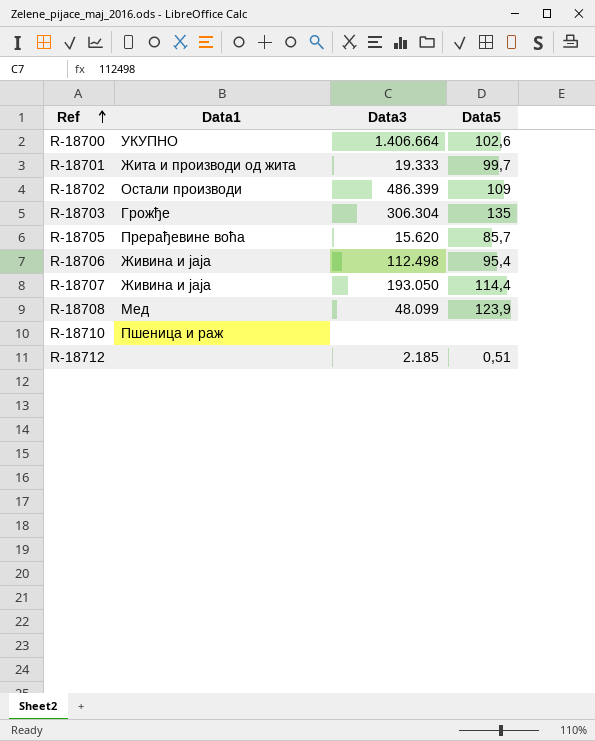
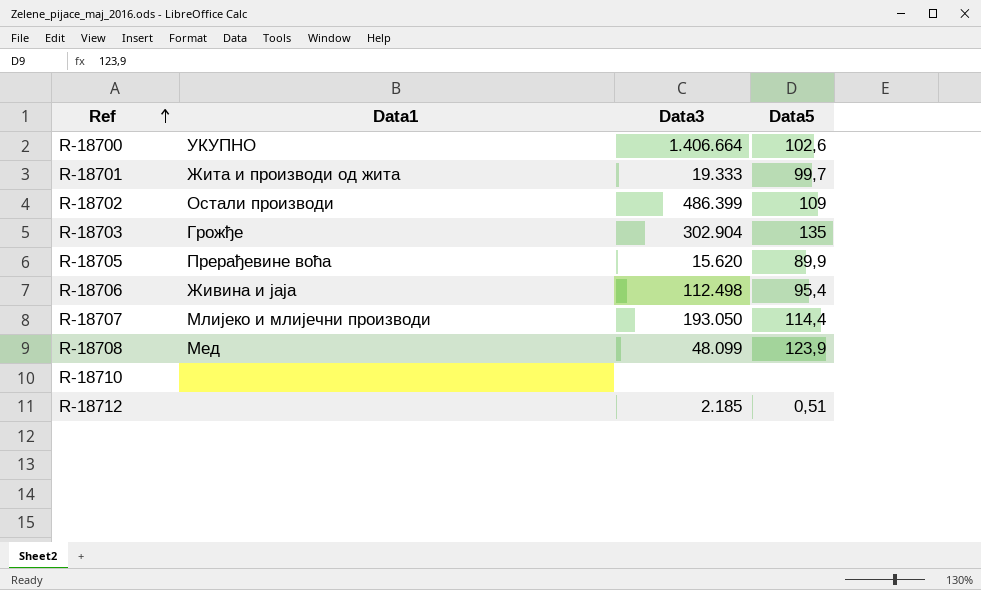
R-18703 | Data3: 306.304 -> 302.904
R-18705 | Data5: 85,7 -> 89,9
R-18707 | Data1: Живина и јаја -> Млијеко и млијечни производи
R-18710 | Data1: Пшеница и раж -> none

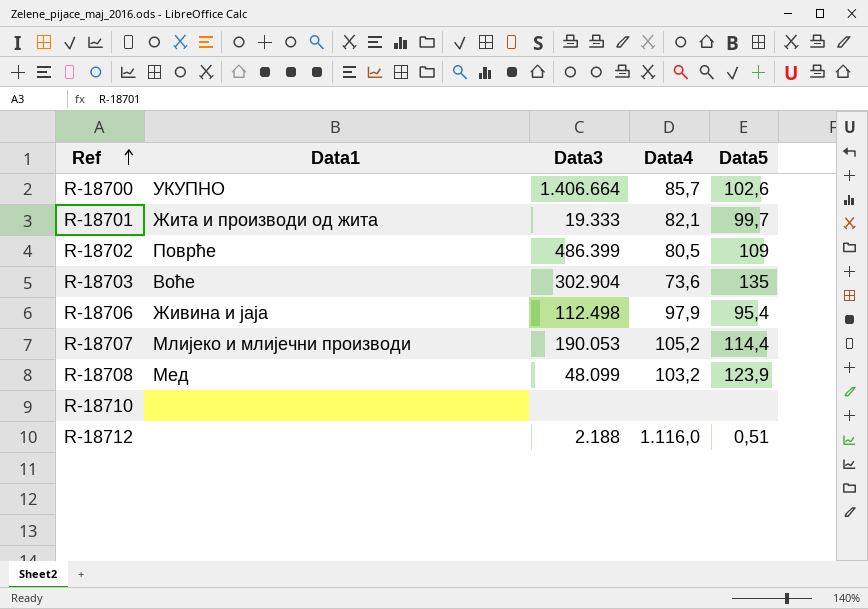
column Data4 | position: none -> 4
row R-18705: Прерађевине воћа | 15.620 | 89,9 -> none
R-18702 | Data1: Остали производи -> Поврће
R-18703 | Data1: Грожђе -> Воће
R-18707 | Data3: 193.050 -> 190.053
R-18712 | Data3: 2.185 -> 2.188

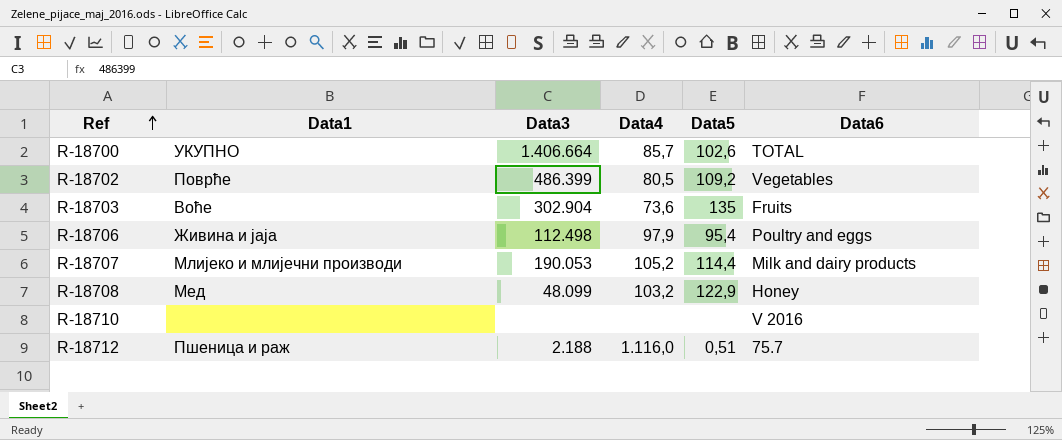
column Data6 | position: none -> 6
row R-18701: Жита и производи од жита | 19.333 | 82,1 | 99,7 -> none
R-18702 | Data5: 109 -> 109,2
R-18708 | Data5: 123,9 -> 122,9
R-18712 | Data1: none -> Пшеница и раж

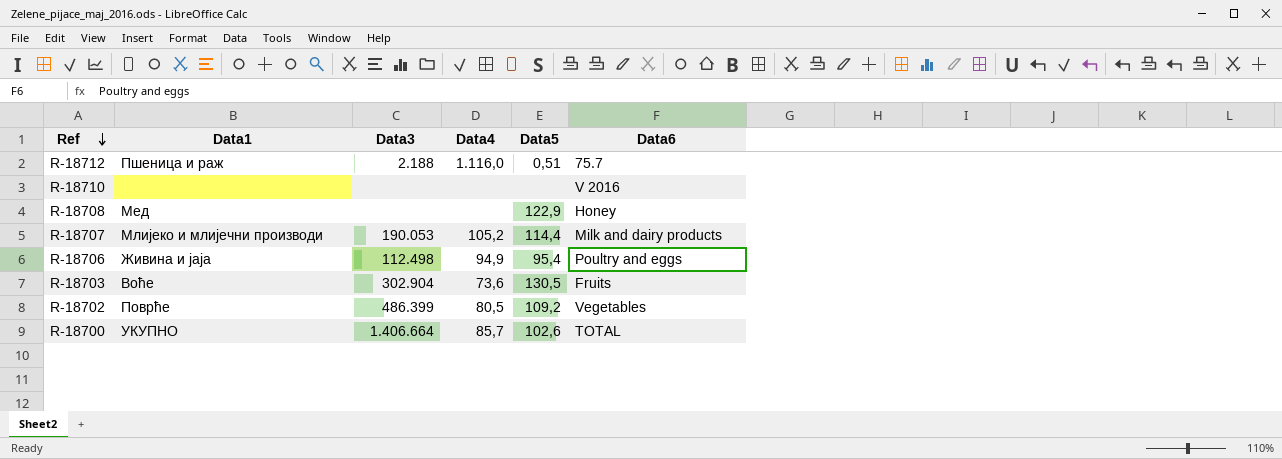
row order: Ref ascending -> Ref descending
R-18708 | Data3: 48.099 -> none
R-18708 | Data4: 103,2 -> none
R-18706 | Data4: 97,9 -> 94,9
R-18703 | Data5: 135 -> 130,5

